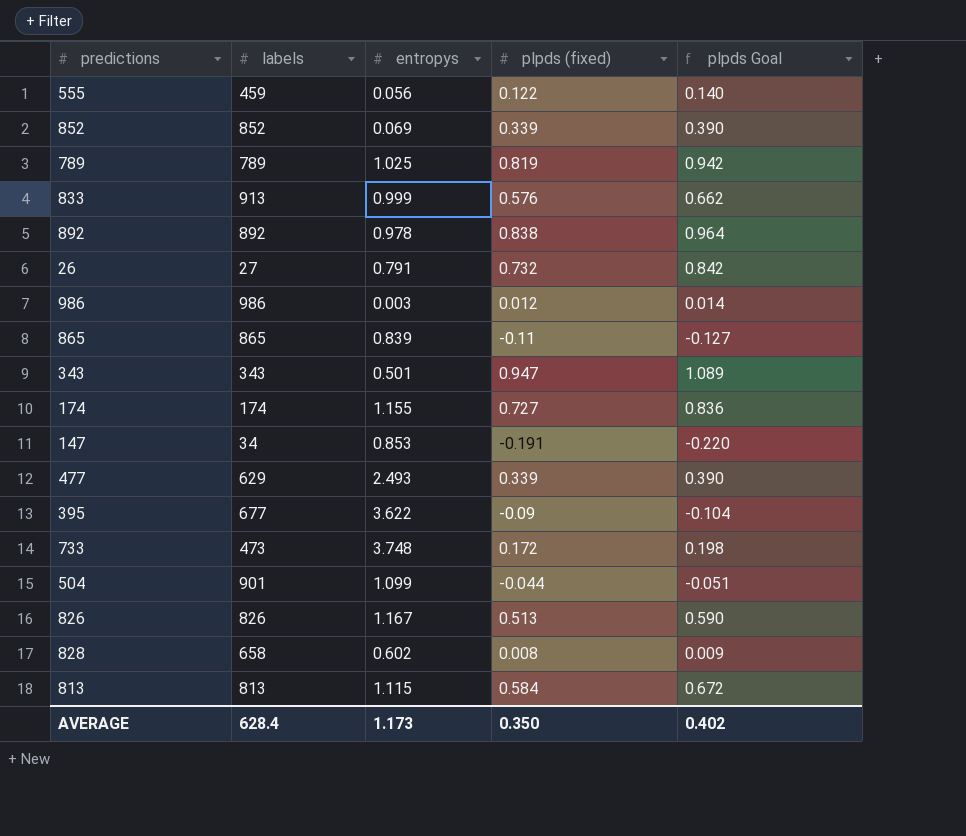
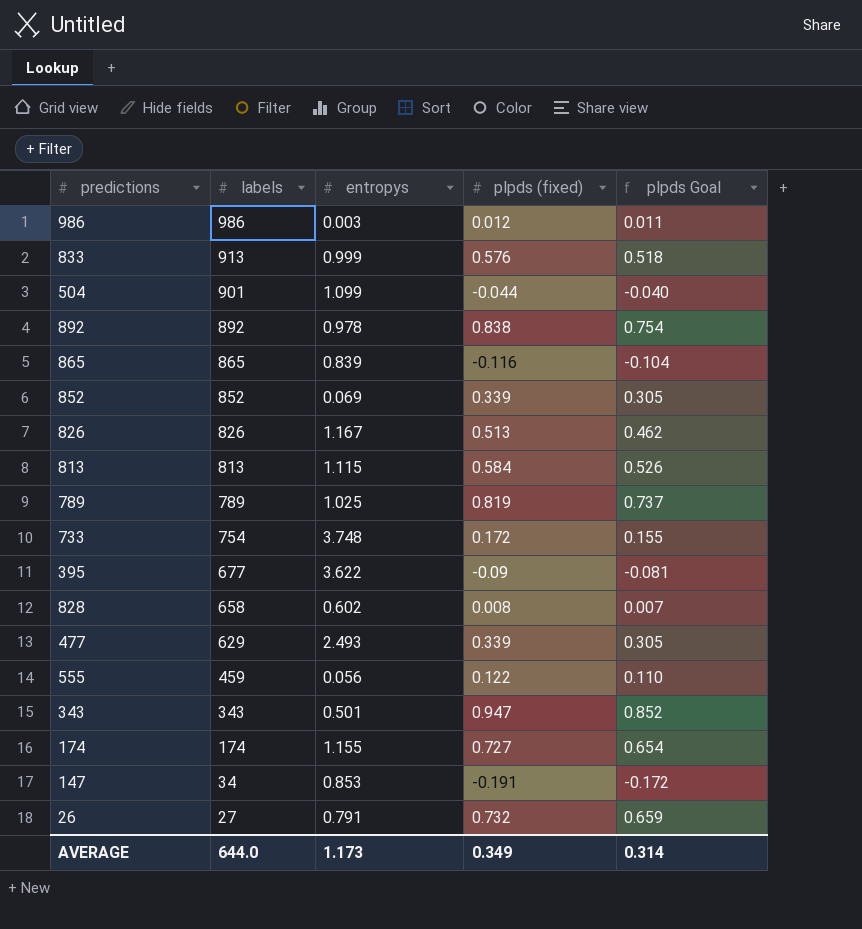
row order: none -> labels descending
column plpds Goal | formula: [plpds (fixed)] * 1.15 -> [plpds (fixed)] * 0.9
865 | plpds (fixed): -0.11 -> -0.116
733 | labels: 473 -> 754
AVERAGE | labels: 628.4 -> 644.0
AVERAGE | plpds (fixed): 0.350 -> 0.349
AVERAGE | plpds Goal: 0.402 -> 0.314

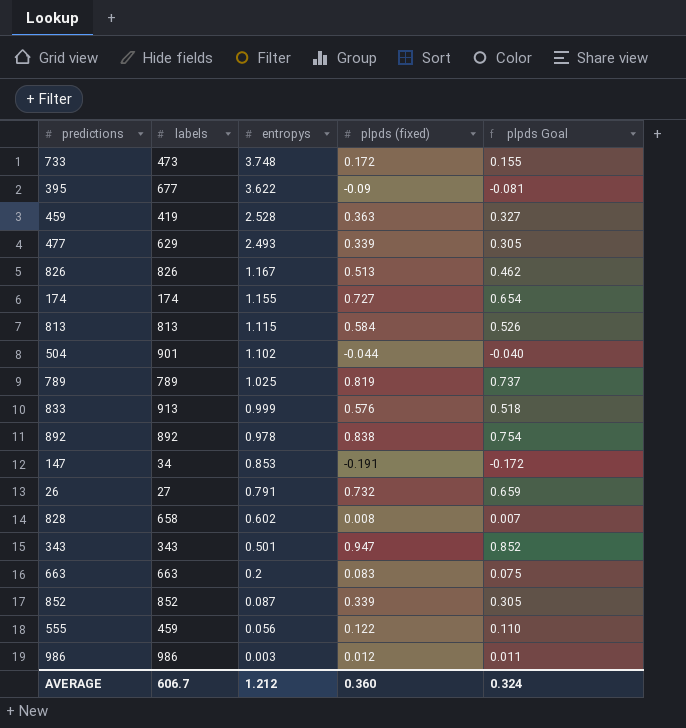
row order: labels descending -> entropys descending
row 865: 865 | 0.839 | -0.116 | -0.104 -> none
733 | labels: 754 -> 473
row 459: none -> 419 | 2.528 | 0.363 | 0.327
504 | entropys: 1.099 -> 1.102
row 663: none -> 663 | 0.2 | 0.083 | 0.075
852 | entropys: 0.069 -> 0.087
AVERAGE | labels: 644.0 -> 606.7
AVERAGE | entropys: 1.173 -> 1.212
AVERAGE | plpds (fixed): 0.349 -> 0.360
AVERAGE | plpds Goal: 0.314 -> 0.324

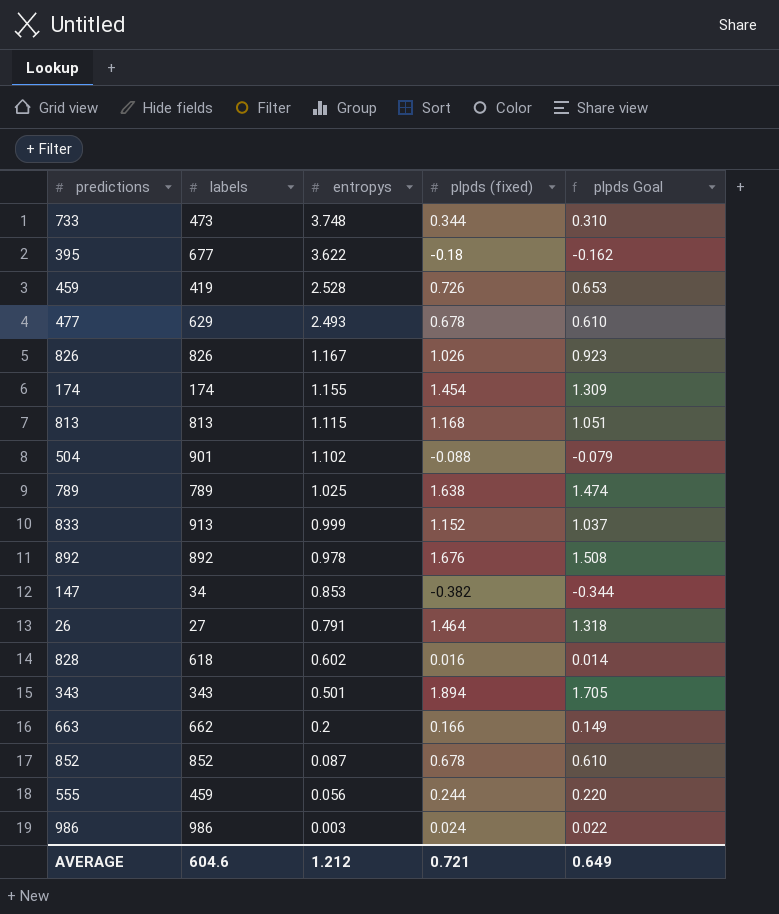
733 | plpds (fixed): 0.172 -> 0.344
733 | plpds Goal: 0.155 -> 0.310
395 | plpds (fixed): -0.09 -> -0.18
395 | plpds Goal: -0.081 -> -0.162
459 | plpds (fixed): 0.363 -> 0.726
459 | plpds Goal: 0.327 -> 0.653
477 | plpds (fixed): 0.339 -> 0.678
477 | plpds Goal: 0.305 -> 0.610
826 | plpds (fixed): 0.513 -> 1.026
826 | plpds Goal: 0.462 -> 0.923
174 | plpds (fixed): 0.727 -> 1.454
174 | plpds Goal: 0.654 -> 1.309
813 | plpds (fixed): 0.584 -> 1.168
813 | plpds Goal: 0.526 -> 1.051
504 | plpds (fixed): -0.044 -> -0.088
504 | plpds Goal: -0.040 -> -0.079
789 | plpds (fixed): 0.819 -> 1.638
789 | plpds Goal: 0.737 -> 1.474
833 | plpds (fixed): 0.576 -> 1.152
833 | plpds Goal: 0.518 -> 1.037
892 | plpds (fixed): 0.838 -> 1.676
892 | plpds Goal: 0.754 -> 1.508
147 | plpds (fixed): -0.191 -> -0.382
147 | plpds Goal: -0.172 -> -0.344
26 | plpds (fixed): 0.732 -> 1.464
26 | plpds Goal: 0.659 -> 1.318
828 | labels: 658 -> 618
828 | plpds (fixed): 0.008 -> 0.016
828 | plpds Goal: 0.007 -> 0.014
343 | plpds (fixed): 0.947 -> 1.894
343 | plpds Goal: 0.852 -> 1.705
663 | labels: 663 -> 662
663 | plpds (fixed): 0.083 -> 0.166
663 | plpds Goal: 0.075 -> 0.149
852 | plpds (fixed): 0.339 -> 0.678
852 | plpds Goal: 0.305 -> 0.610
555 | plpds (fixed): 0.122 -> 0.244
555 | plpds Goal: 0.110 -> 0.220
986 | plpds (fixed): 0.012 -> 0.024
986 | plpds Goal: 0.011 -> 0.022
AVERAGE | labels: 606.7 -> 604.6
AVERAGE | plpds (fixed): 0.360 -> 0.721
AVERAGE | plpds Goal: 0.324 -> 0.649

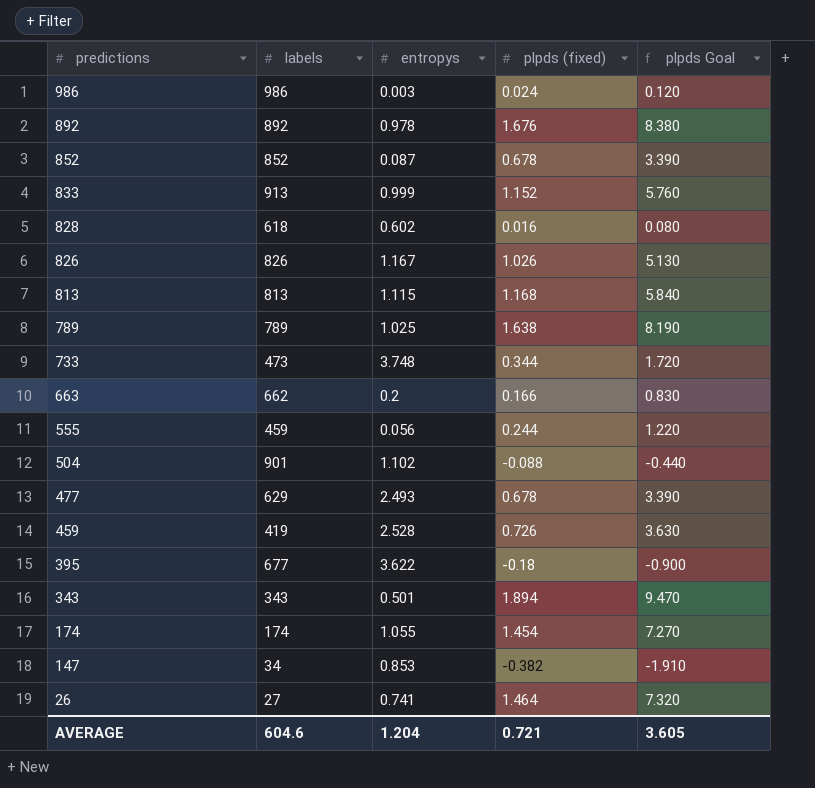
row order: entropys descending -> predictions descending
column plpds Goal | formula: [plpds (fixed)] * 0.9 -> [plpds (fixed)] * 5
174 | entropys: 1.155 -> 1.055
26 | entropys: 0.791 -> 0.741
AVERAGE | entropys: 1.212 -> 1.204
AVERAGE | plpds Goal: 0.649 -> 3.605

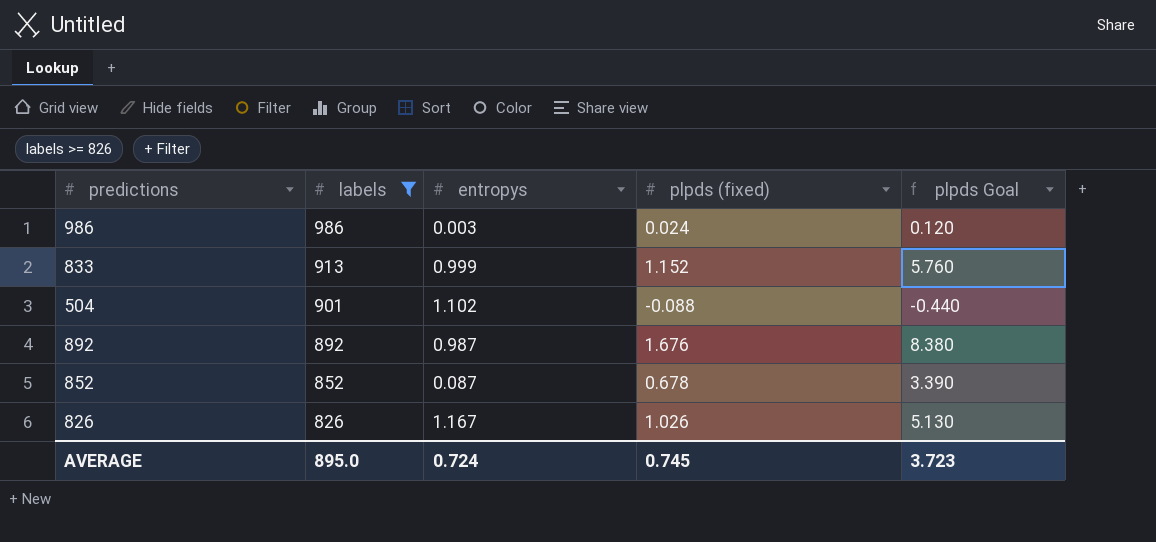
filter: none -> labels >= 826
row order: predictions descending -> labels descending
892 | entropys: 0.978 -> 0.987
AVERAGE | labels: 604.6 -> 895.0
AVERAGE | entropys: 1.204 -> 0.724
AVERAGE | plpds (fixed): 0.721 -> 0.745
AVERAGE | plpds Goal: 3.605 -> 3.723

